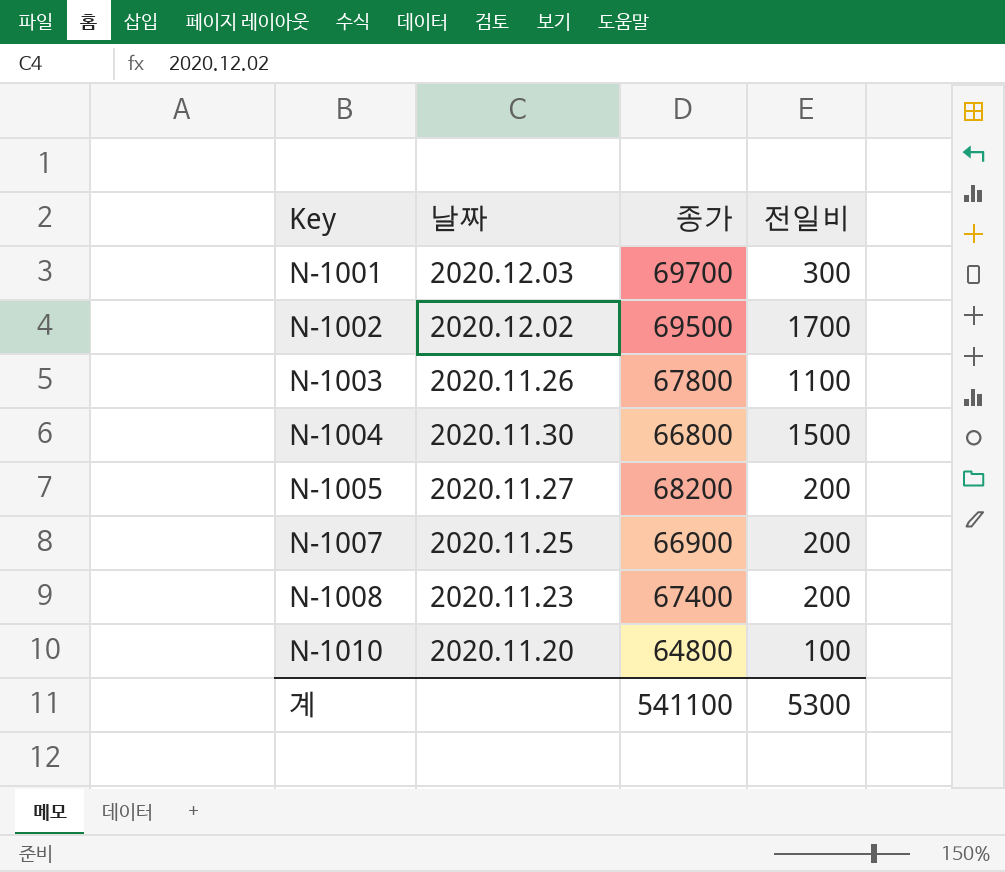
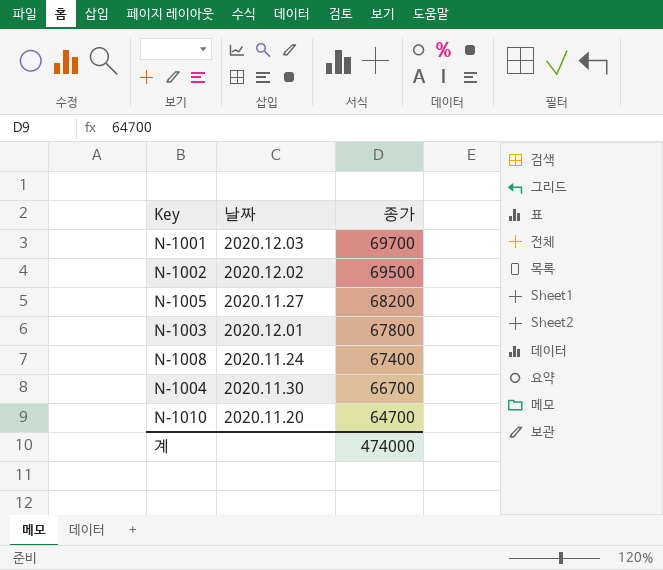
row order: Key ascending -> 종가 descending
column 전일비 | position: 4 -> none
row N-1007: 2020.11.25 | 66900 | 200 -> none
N-1003 | 날짜: 2020.11.26 -> 2020.12.01
N-1008 | 날짜: 2020.11.23 -> 2020.11.24
N-1004 | 종가: 66800 -> 66700
N-1010 | 종가: 64800 -> 64700
계 | 종가: 541100 -> 474000

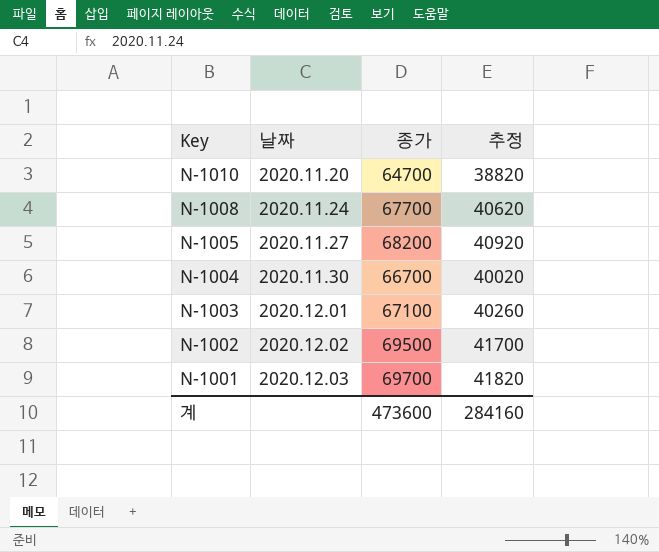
row order: 종가 descending -> Key descending
column 추정 | formula: none -> [종가] * 0.6
N-1008 | 종가: 67400 -> 67700
N-1003 | 종가: 67800 -> 67100
계 | 종가: 474000 -> 473600

